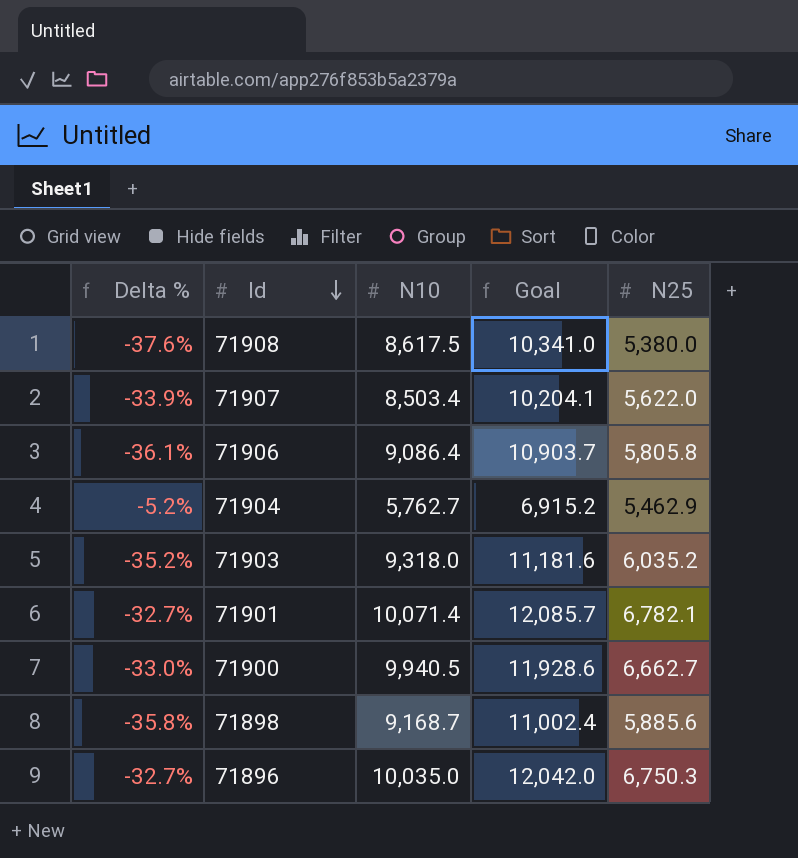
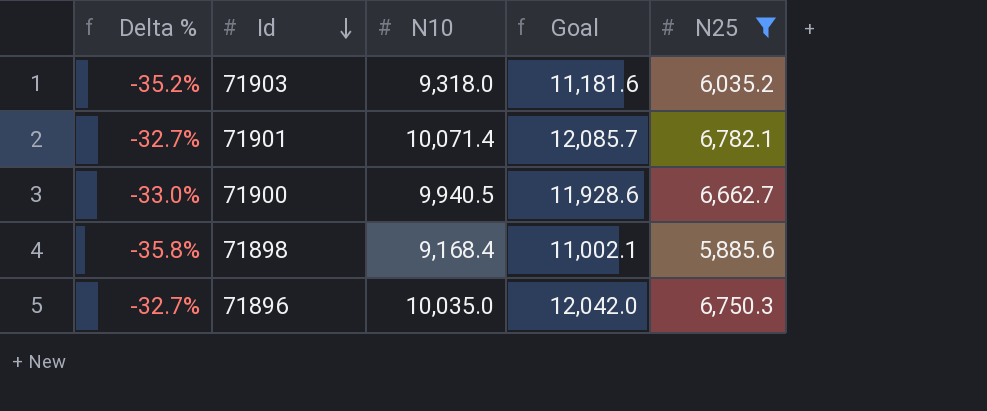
filter: none -> N25 >= 5,885.6
71898 | N10: 9,168.7 -> 9,168.4
71898 | Goal: 11,002.4 -> 11,002.1

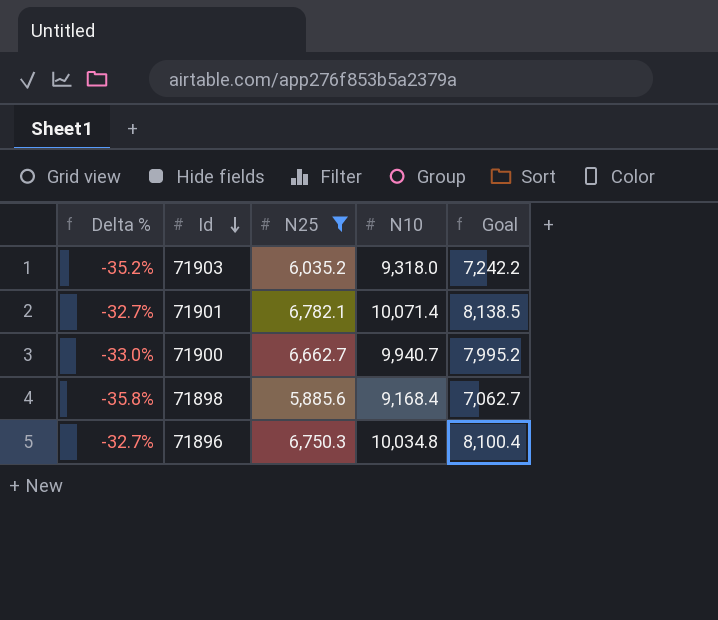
column N25 | position: 5 -> 3
column Goal | formula: [N10] * 1.2 -> [N25] * 1.2
71900 | N10: 9,940.5 -> 9,940.7
71896 | N10: 10,035.0 -> 10,034.8

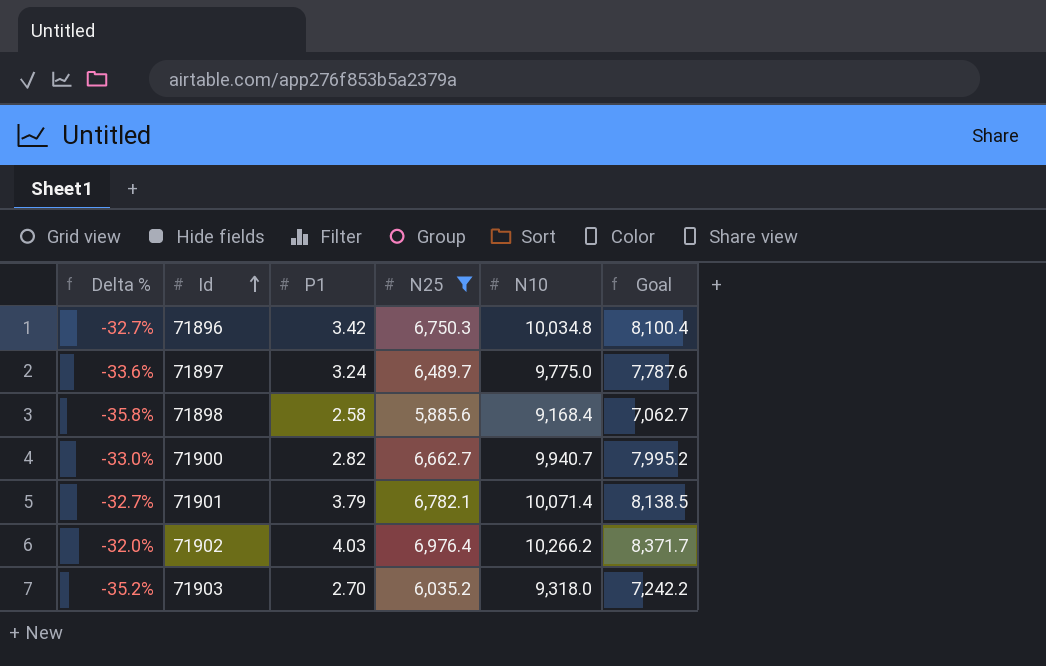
row order: Id descending -> Id ascending
column P1 | position: none -> 3
row 71897: none -> -33.6% | 3.24 | 6,489.7 | 9,775.0 | 7,787.6
row 71902: none -> -32.0% | 4.03 | 6,976.4 | 10,266.2 | 8,371.7

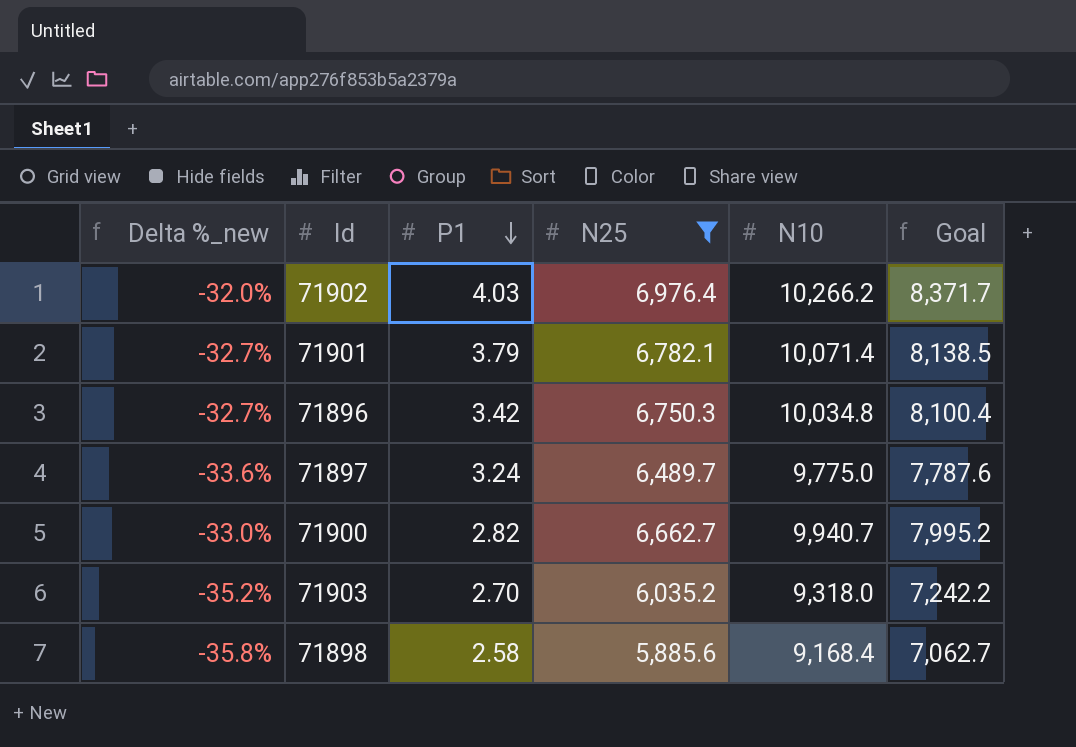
row order: Id ascending -> P1 descending
column name: Delta % -> Delta %_new

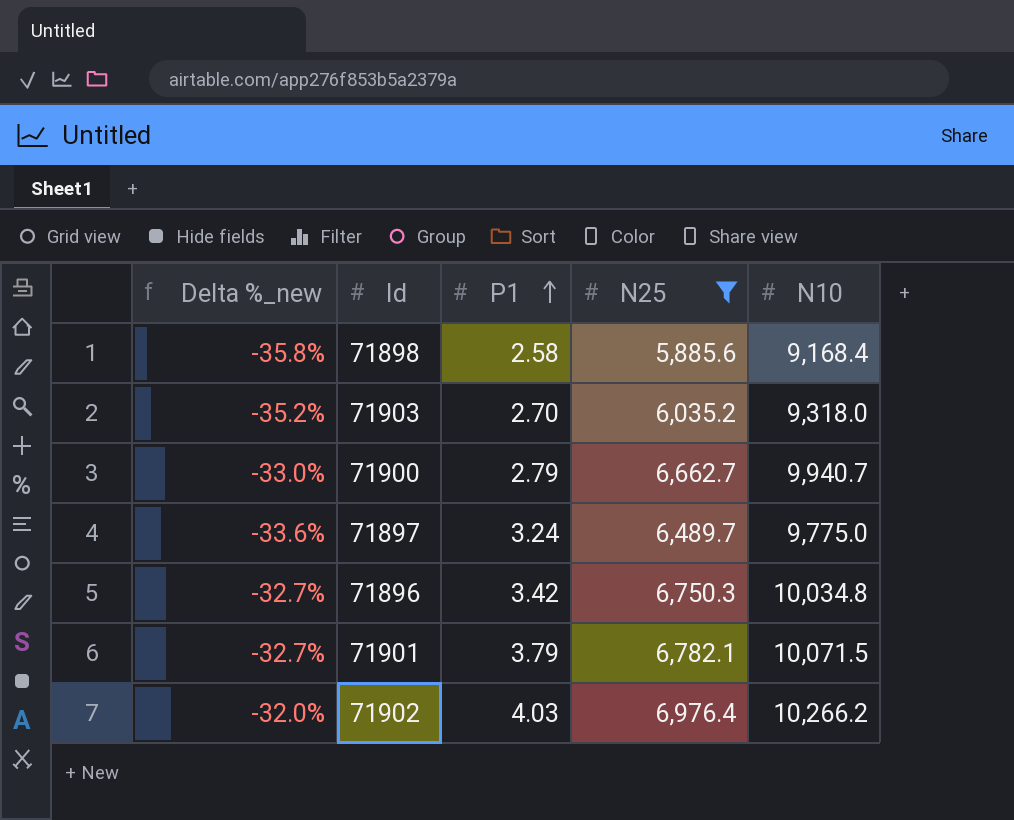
row order: P1 descending -> P1 ascending
column Goal | formula: [N25] * 1.2 -> none
71900 | P1: 2.82 -> 2.79
71901 | N10: 10,071.4 -> 10,071.5

